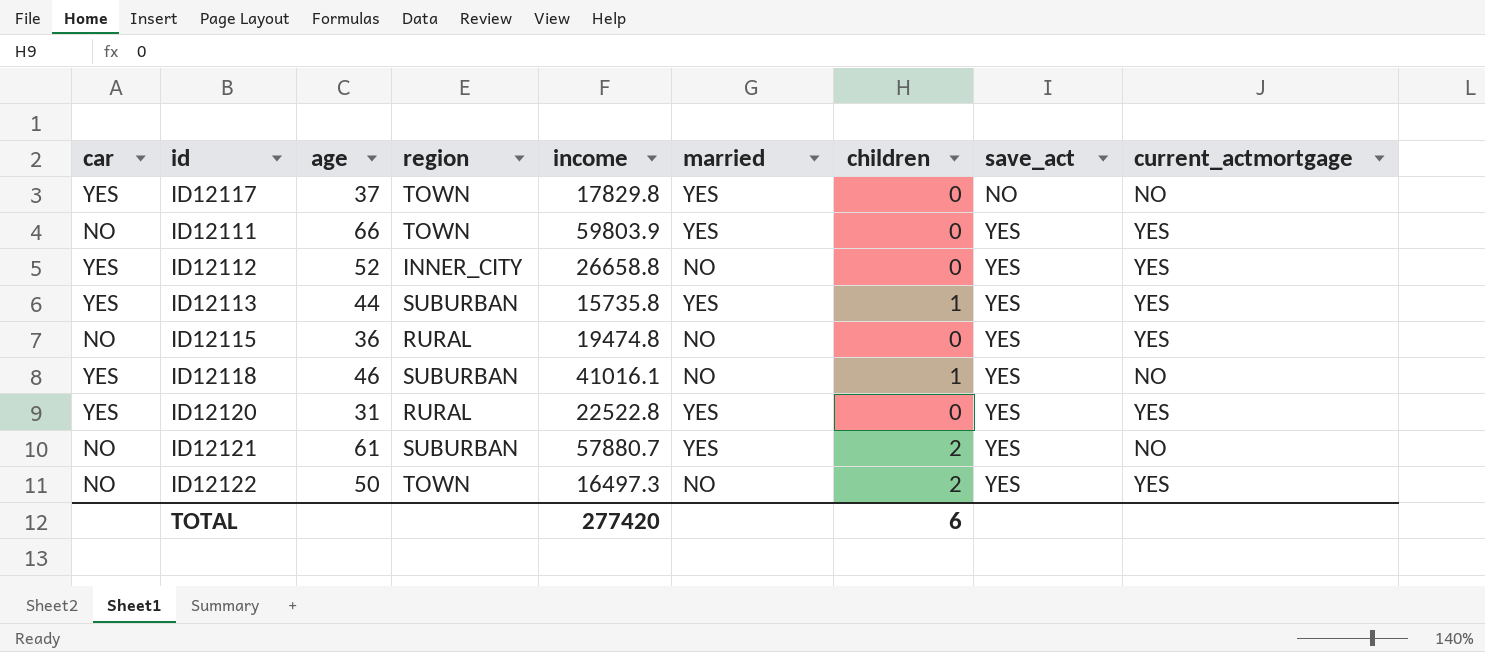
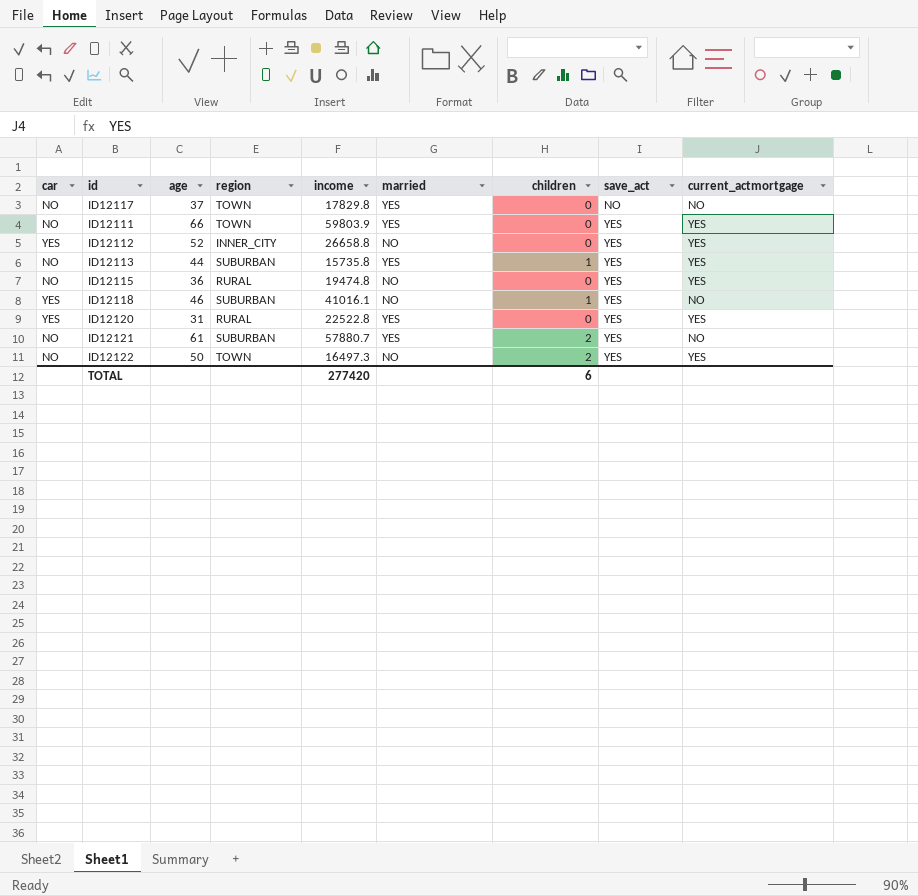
ID12117 | car: YES -> NO
ID12113 | car: YES -> NO

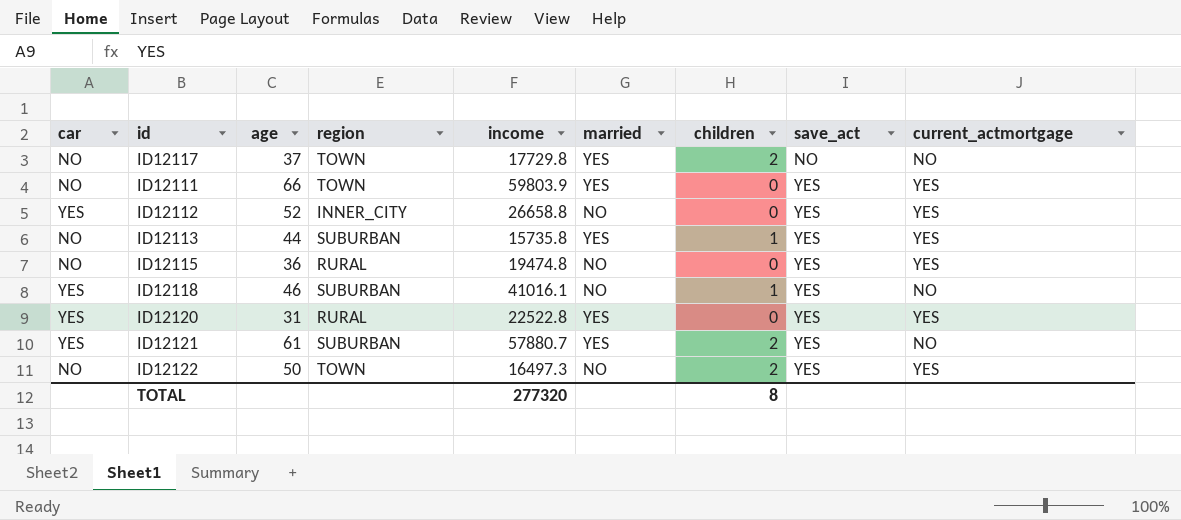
ID12117 | income: 17829.8 -> 17729.8
ID12117 | children: 0 -> 2
ID12121 | car: NO -> YES
TOTAL | income: 277420 -> 277320
TOTAL | children: 6 -> 8

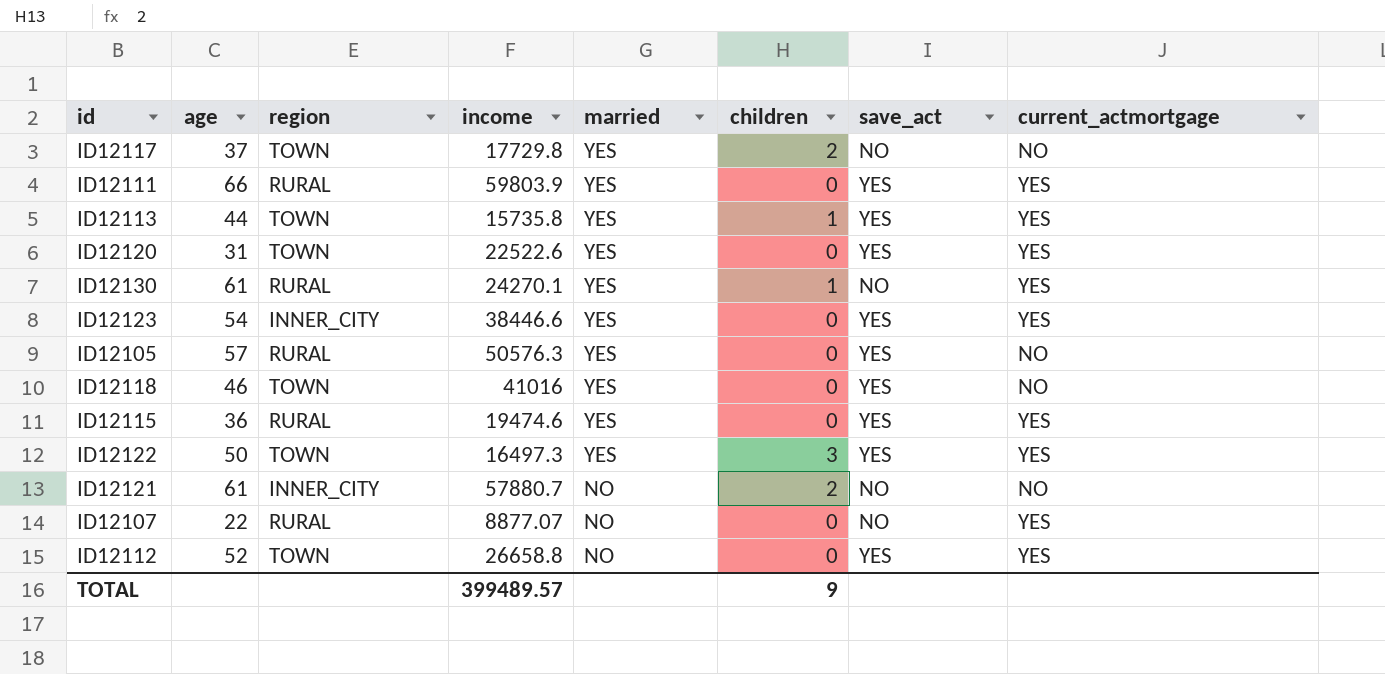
row order: save_act ascending -> married descending
column car | position: 1 -> none
ID12111 | region: TOWN -> RURAL
ID12113 | region: SUBURBAN -> TOWN
ID12120 | region: RURAL -> TOWN
ID12120 | income: 22522.8 -> 22522.6
row ID12130: none -> 61 | RURAL | 24270.1 | YES | 1 | NO | YES
row ID12123: none -> 54 | INNER_CITY | 38446.6 | YES | 0 | YES | YES
row ID12105: none -> 57 | RURAL | 50576.3 | YES | 0 | YES | NO
ID12118 | region: SUBURBAN -> TOWN
ID12118 | income: 41016.1 -> 41016
ID12118 | married: NO -> YES
ID12118 | children: 1 -> 0
ID12115 | income: 19474.8 -> 19474.6
ID12115 | married: NO -> YES
ID12122 | married: NO -> YES
ID12122 | children: 2 -> 3
ID12121 | region: SUBURBAN -> INNER_CITY
ID12121 | married: YES -> NO
ID12121 | save_act: YES -> NO
row ID12107: none -> 22 | RURAL | 8877.07 | NO | 0 | NO | YES
ID12112 | region: INNER_CITY -> TOWN
TOTAL | income: 277320 -> 399489.57
TOTAL | children: 8 -> 9

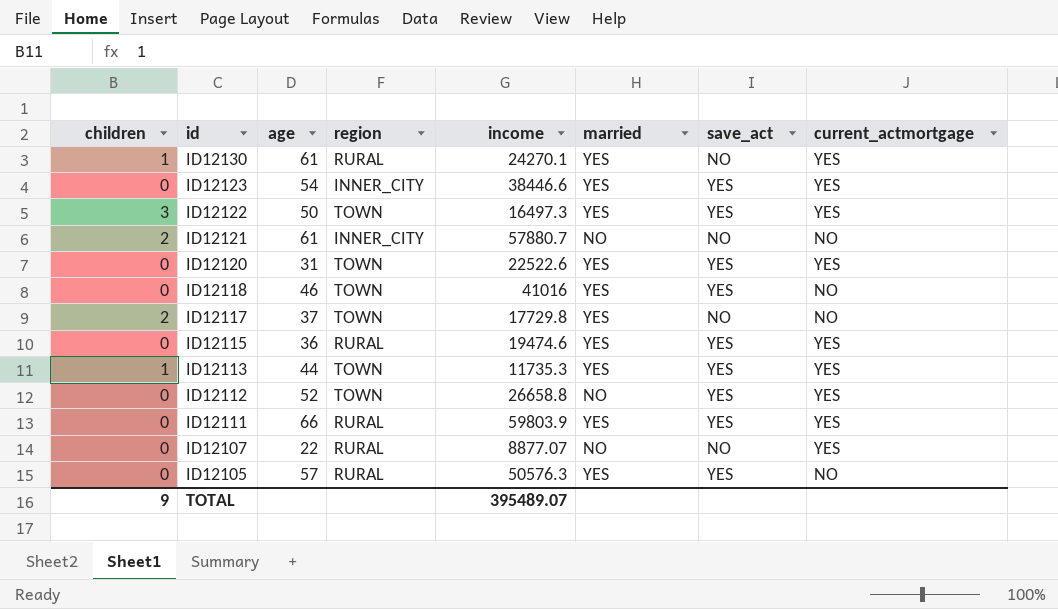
row order: married descending -> id descending
column children | position: 6 -> 1
ID12113 | income: 15735.8 -> 11735.3
TOTAL | income: 399489.57 -> 395489.07

